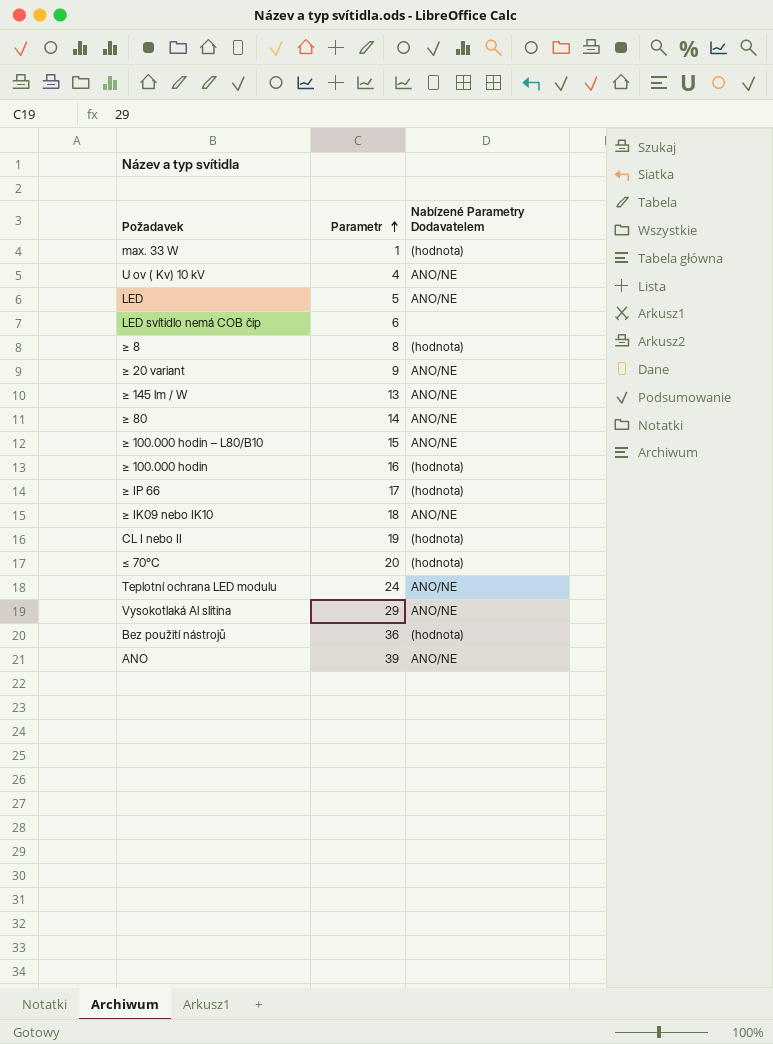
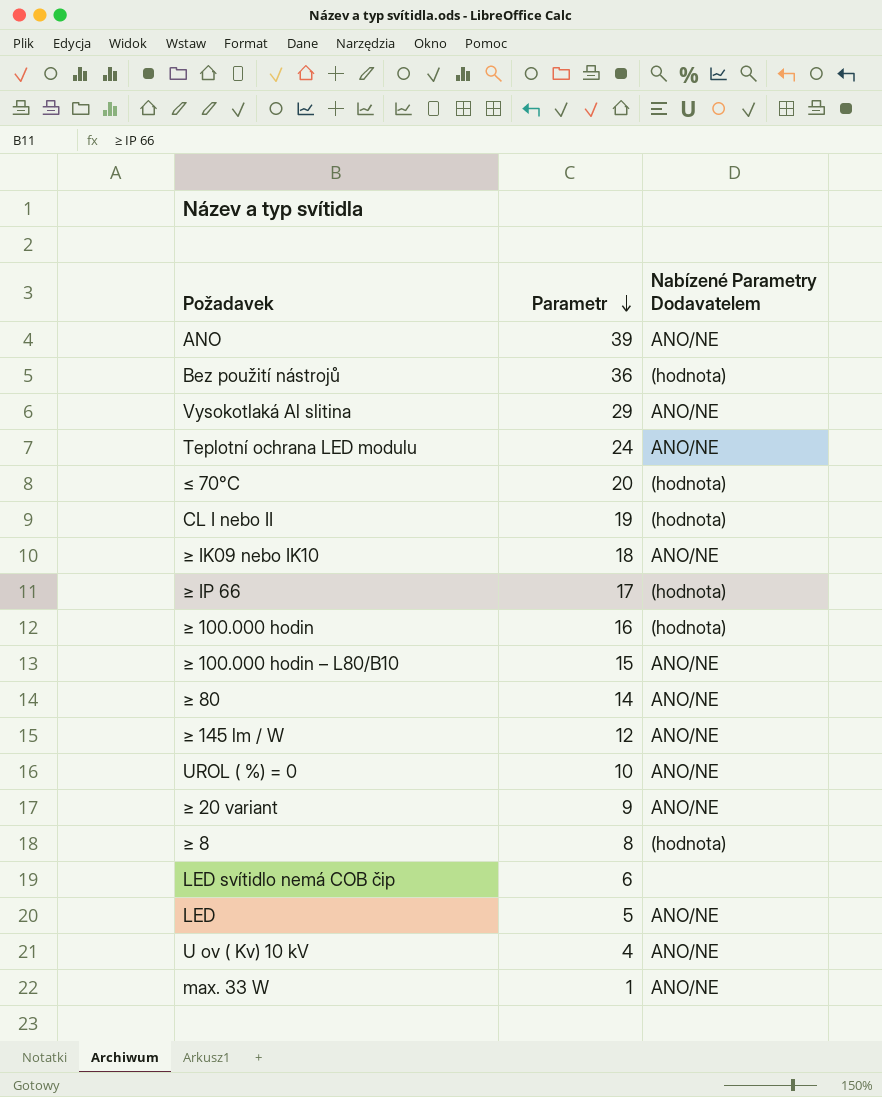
row order: Parametr ascending -> Parametr descending
≥ 145 lm / W | Parametr: 13 -> 12
row UROL ( %) = 0: none -> 10 | ANO/NE
max. 33 W | Nabízené Parametry Dodavatelem: (hodnota) -> ANO/NE

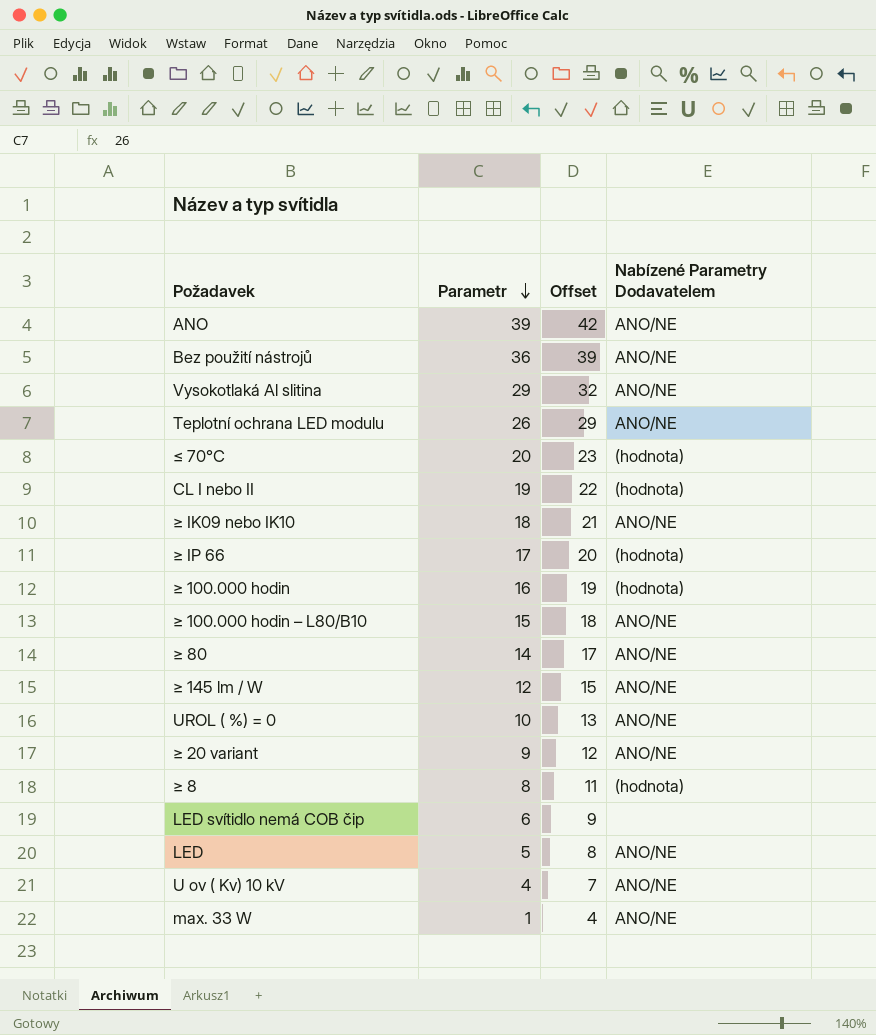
column Offset | formula: none -> [Parametr] + 3
Bez použití nástrojů | Nabízené Parametry Dodavatelem: (hodnota) -> ANO/NE
Teplotní ochrana LED modulu | Parametr: 24 -> 26

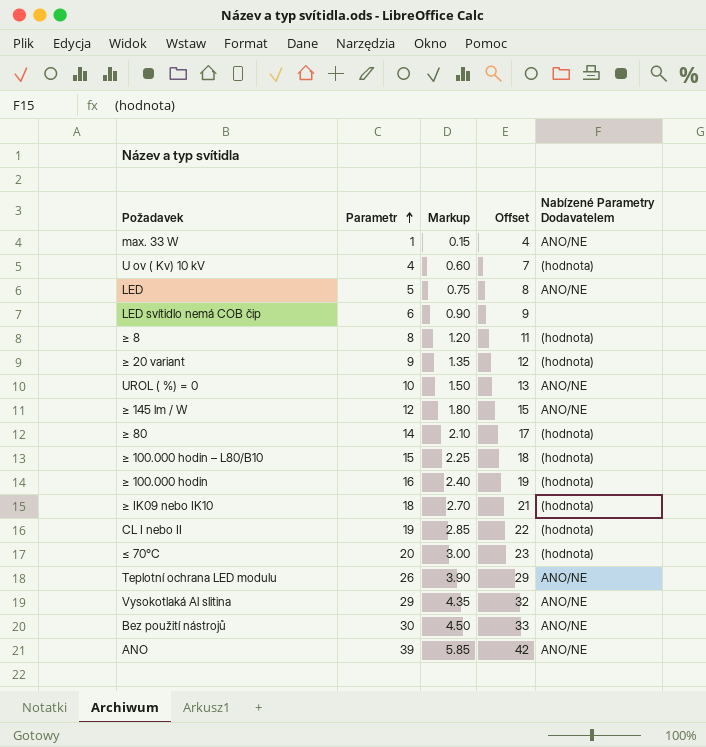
row order: Parametr descending -> Parametr ascending
column Markup | formula: none -> [Parametr] * 0.15
row ≥ IP 66: 17 | 20 | (hodnota) -> none
U ov ( Kv) 10 kV | Nabízené Parametry Dodavatelem: ANO/NE -> (hodnota)
≥ 20 variant | Nabízené Parametry Dodavatelem: ANO/NE -> (hodnota)
≥ 80 | Nabízené Parametry Dodavatelem: ANO/NE -> (hodnota)
≥ 100.000 hodin – L80/B10 | Nabízené Parametry Dodavatelem: ANO/NE -> (hodnota)
≥ IK09 nebo IK10 | Nabízené Parametry Dodavatelem: ANO/NE -> (hodnota)
Bez použití nástrojů | Parametr: 36 -> 30
Bez použití nástrojů | Offset: 39 -> 33

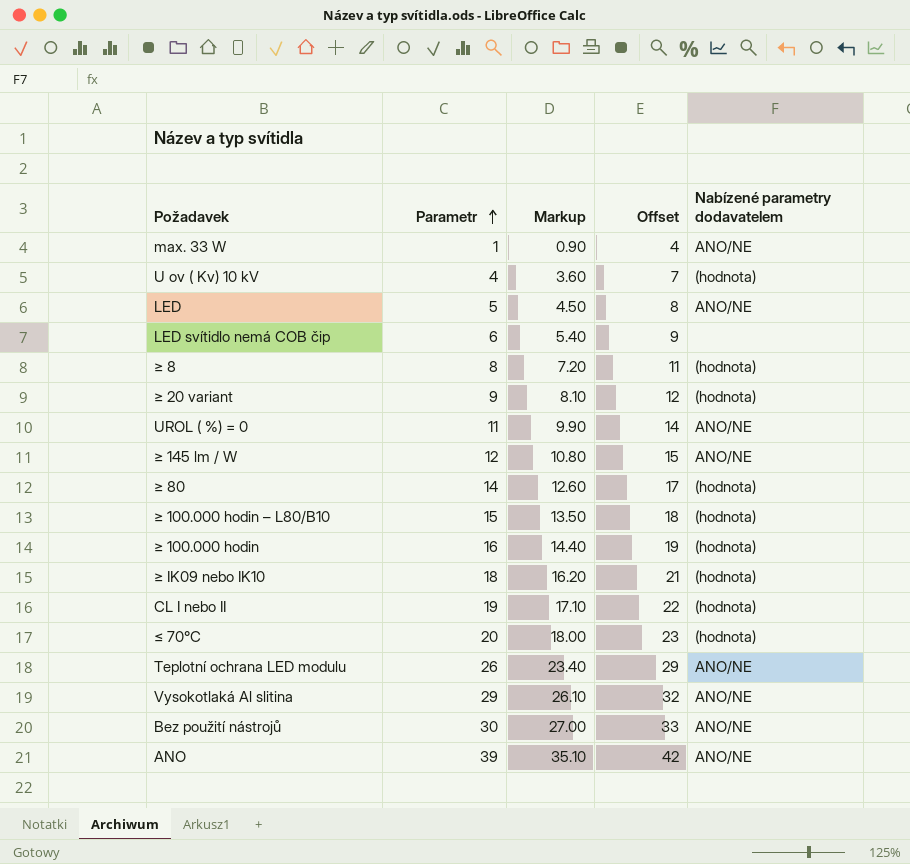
column Markup | formula: [Parametr] * 0.15 -> [Parametr] * 0.9
column name: Nabízené Parametry Dodavatelem -> Nabízené parametry dodavatelem
UROL ( %) = 0 | Parametr: 10 -> 11
UROL ( %) = 0 | Offset: 13 -> 14

